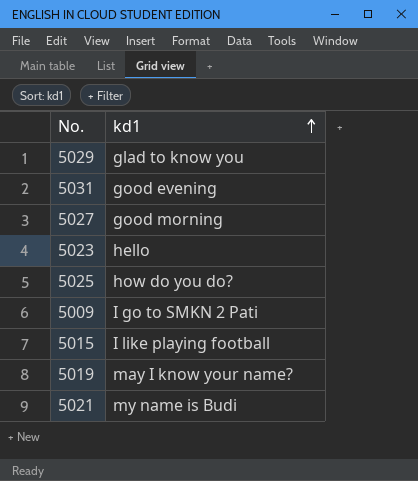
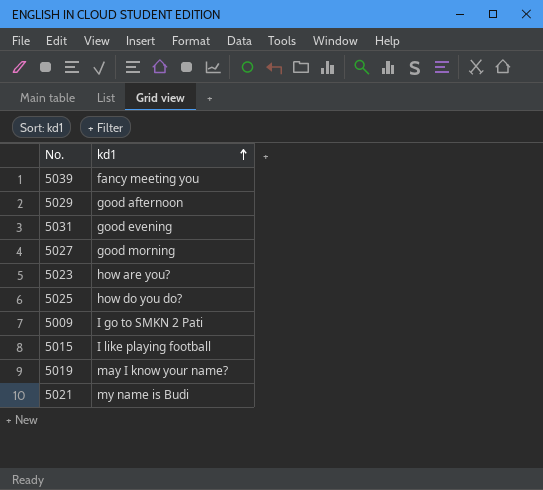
row 5039: none -> fancy meeting you
5029 | kd1: glad to know you -> good afternoon
5023 | kd1: hello -> how are you?

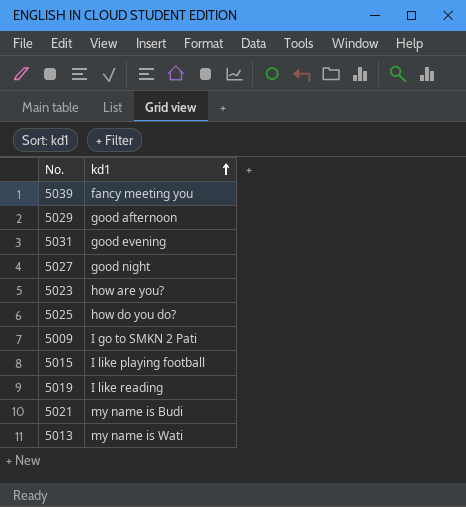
5027 | kd1: good morning -> good night
5019 | kd1: may I know your name? -> I like reading
row 5013: none -> my name is Wati

